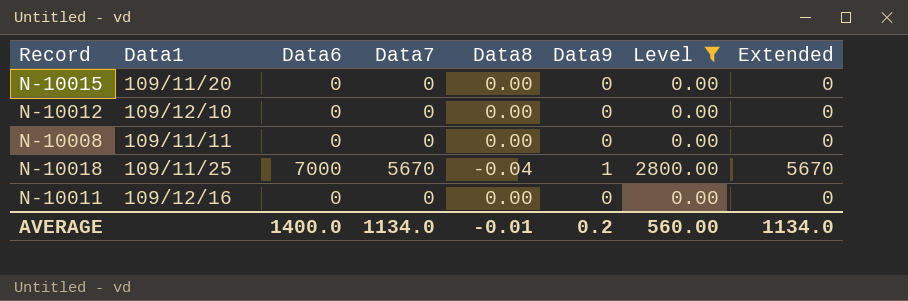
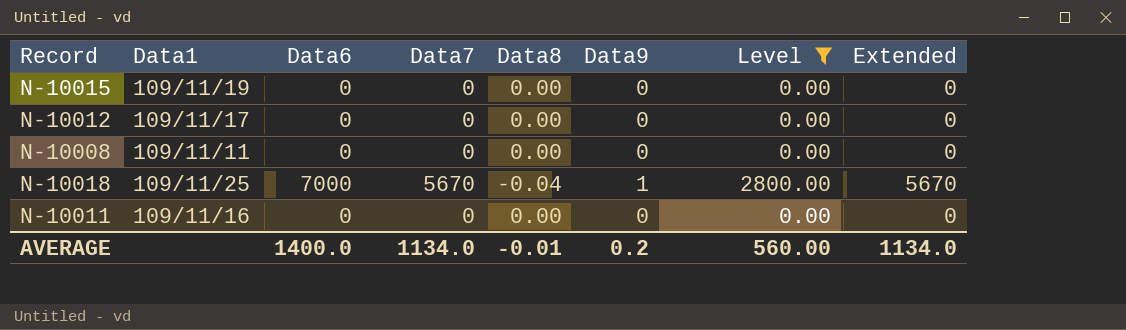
N-10015 | Data1: 109/11/20 -> 109/11/19
N-10012 | Data1: 109/12/10 -> 109/11/17
N-10011 | Data1: 109/12/16 -> 109/11/16

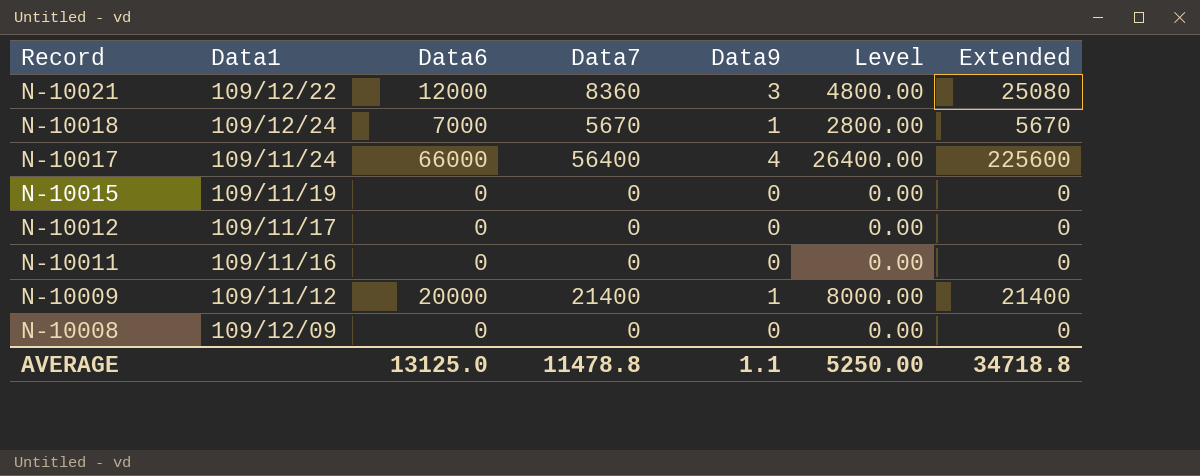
filter: Level <= 2800.00 -> none
row order: none -> Record descending
column Data8 | position: 5 -> none
N-10018 | Data1: 109/11/25 -> 109/12/24
N-10008 | Data1: 109/11/11 -> 109/12/09
AVERAGE | Data6: 1400.0 -> 13125.0
AVERAGE | Data7: 1134.0 -> 11478.8
AVERAGE | Data9: 0.2 -> 1.1
AVERAGE | Level: 560.00 -> 5250.00
AVERAGE | Extended: 1134.0 -> 34718.8

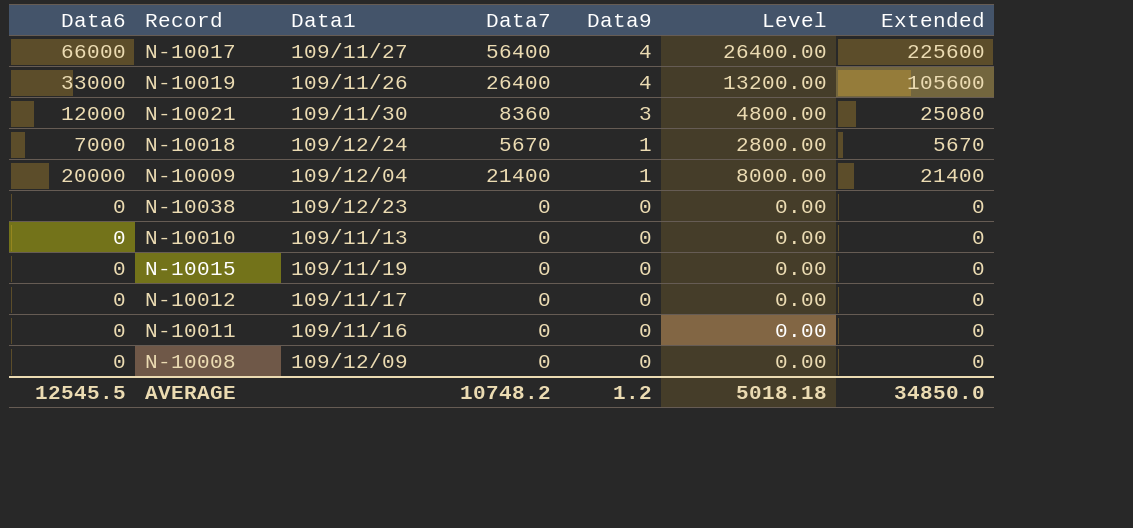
row order: Record descending -> Data9 descending
column Data6 | position: 3 -> 1
N-10017 | Data1: 109/11/24 -> 109/11/27
row N-10019: none -> 33000 | 109/11/26 | 26400 | 4 | 13200.00 | 105600
N-10021 | Data1: 109/12/22 -> 109/11/30
N-10009 | Data1: 109/11/12 -> 109/12/04
row N-10038: none -> 0 | 109/12/23 | 0 | 0 | 0.00 | 0
row N-10010: none -> 0 | 109/11/13 | 0 | 0 | 0.00 | 0
AVERAGE | Data6: 13125.0 -> 12545.5
AVERAGE | Data7: 11478.8 -> 10748.2
AVERAGE | Data9: 1.1 -> 1.2
AVERAGE | Level: 5250.00 -> 5018.18
AVERAGE | Extended: 34718.8 -> 34850.0

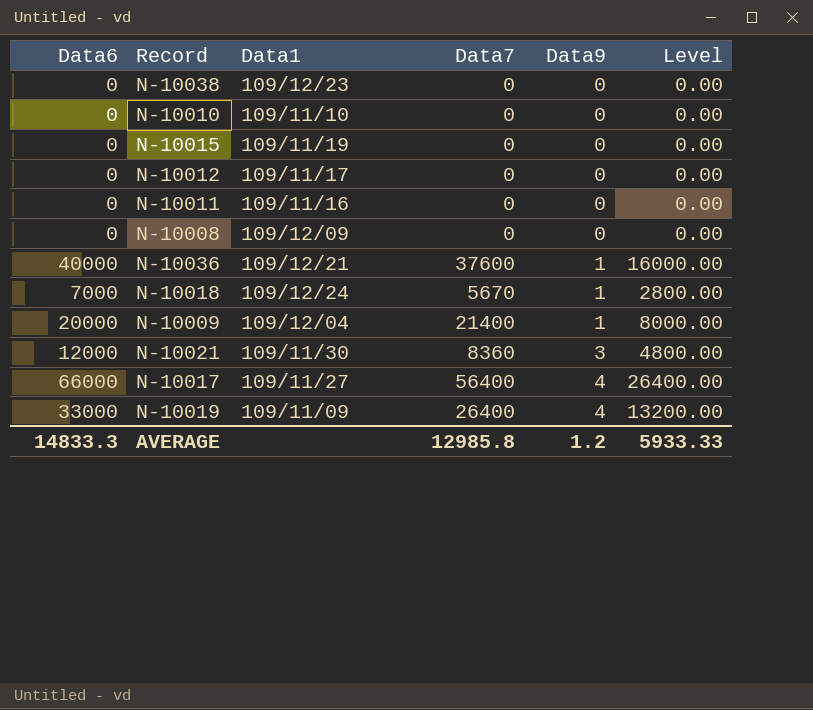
row order: Data9 descending -> Data9 ascending
column Extended | formula: [Data7] * [Data9] -> none
N-10010 | Data1: 109/11/13 -> 109/11/10
row N-10036: none -> 40000 | 109/12/21 | 37600 | 1 | 16000.00
N-10019 | Data1: 109/11/26 -> 109/11/09
AVERAGE | Data6: 12545.5 -> 14833.3
AVERAGE | Data7: 10748.2 -> 12985.8
AVERAGE | Level: 5018.18 -> 5933.33

